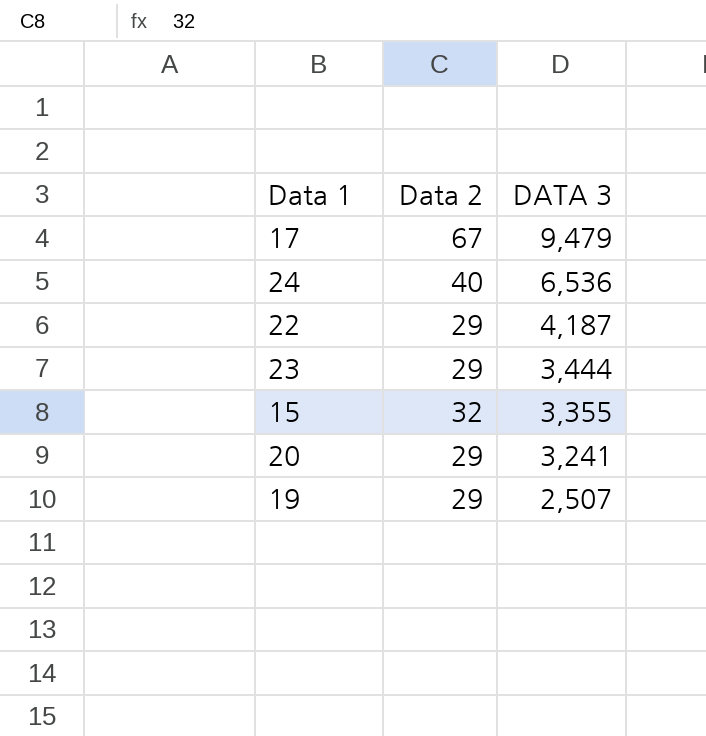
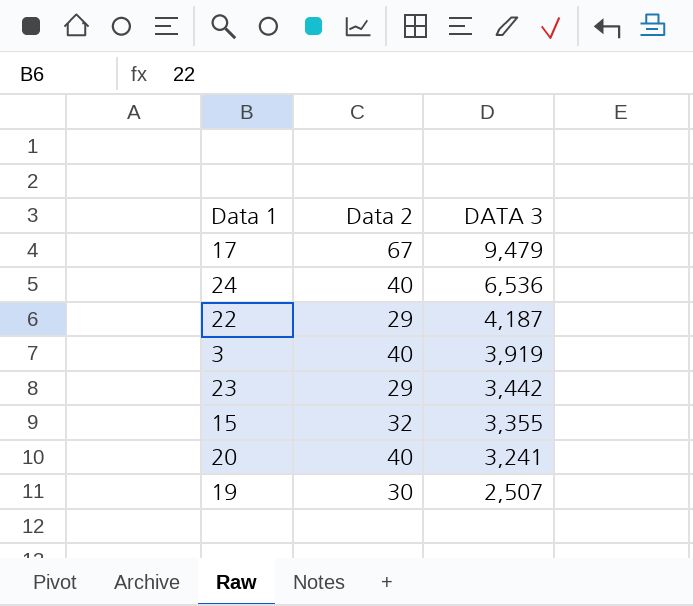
row 3: none -> 40 | 3,919
23 | DATA 3: 3,444 -> 3,442
20 | Data 2: 29 -> 40
19 | Data 2: 29 -> 30

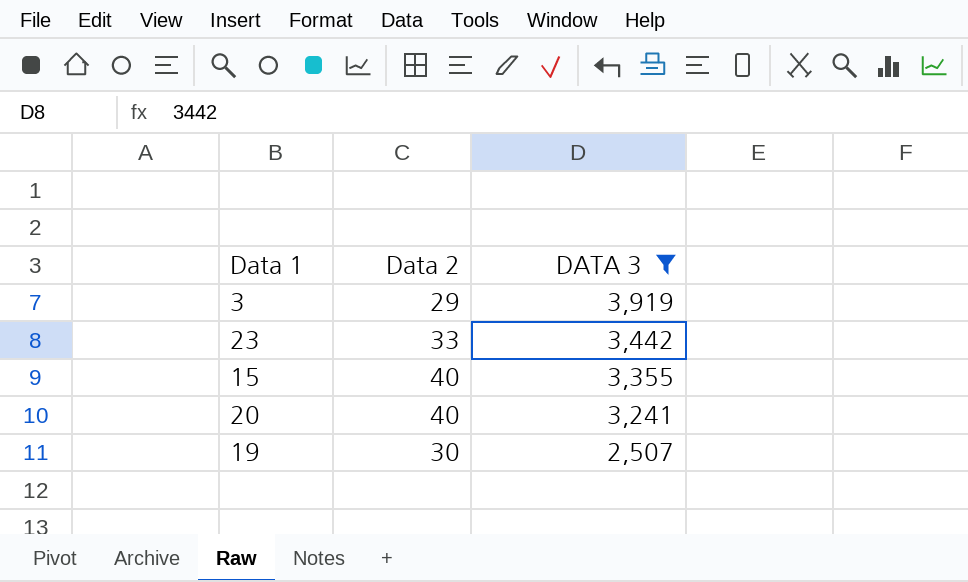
filter: none -> DATA 3 <= 3,919
3 | Data 2: 40 -> 29
23 | Data 2: 29 -> 33
15 | Data 2: 32 -> 40

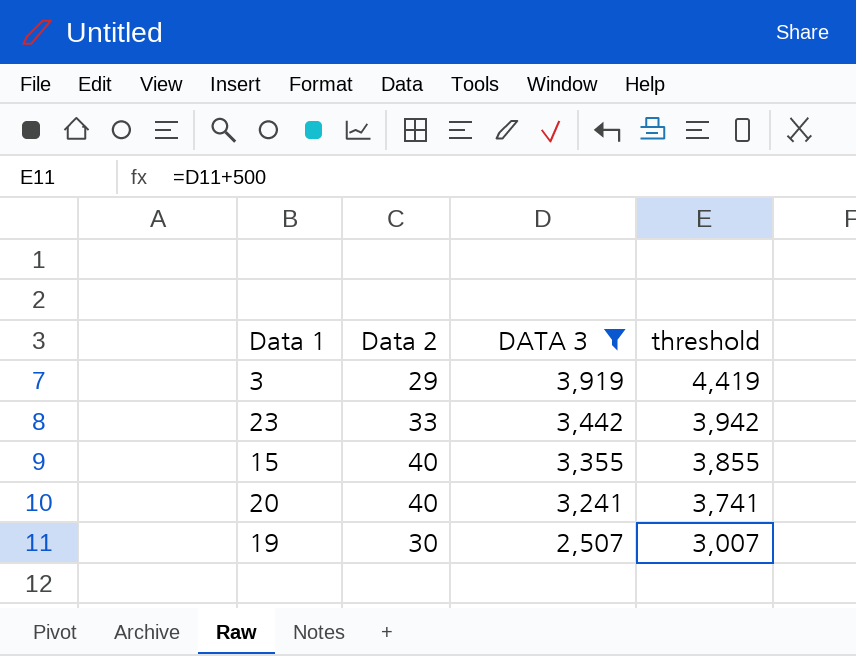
column threshold | formula: none -> [DATA 3] + 500

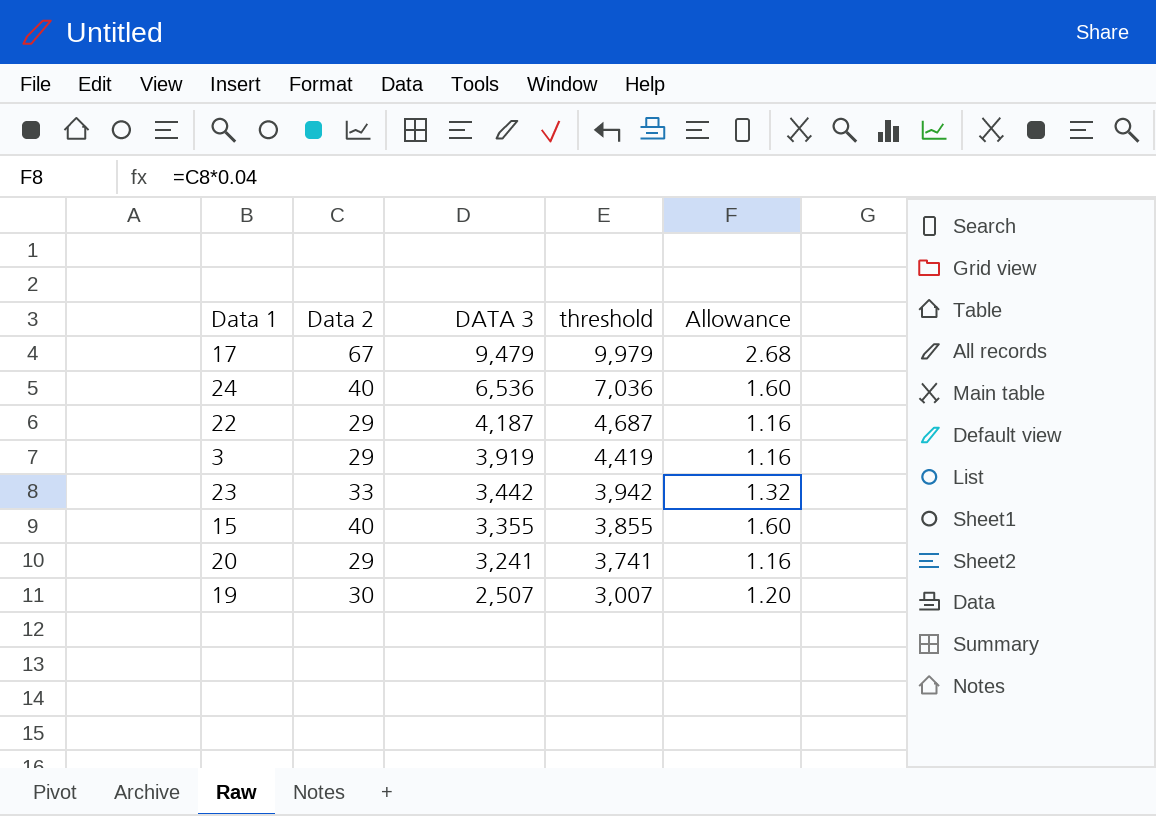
filter: DATA 3 <= 3,919 -> none
column Allowance | formula: none -> [Data 2] * 0.04
20 | Data 2: 40 -> 29

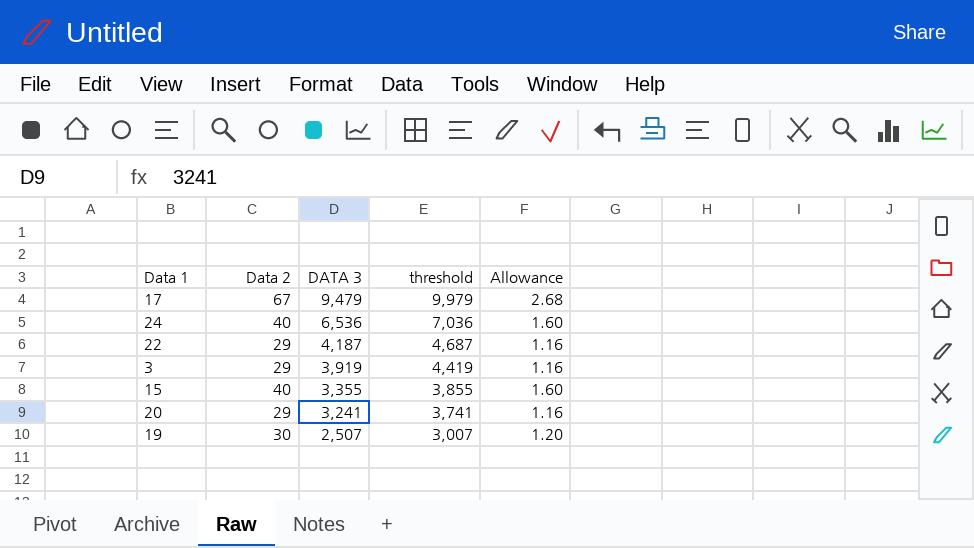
row 23: 33 | 3,442 | 3,942 | 1.32 -> none

